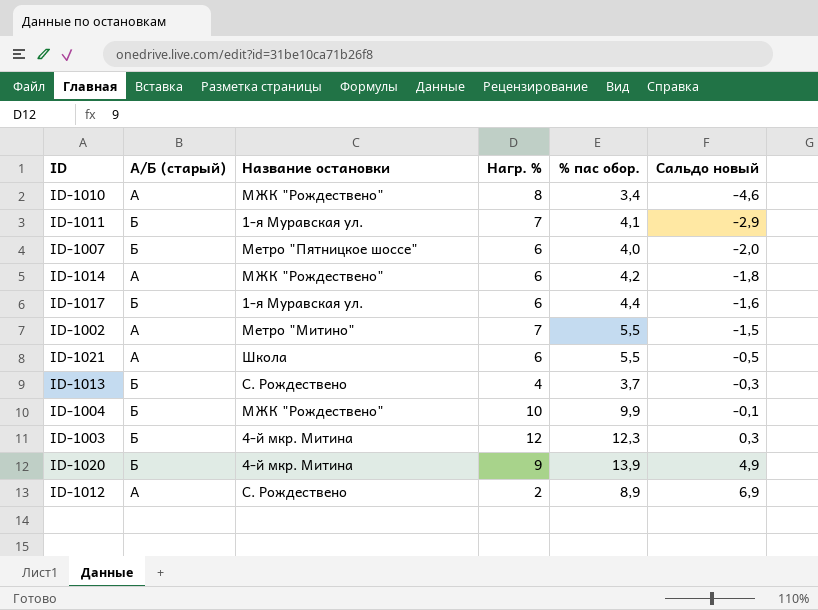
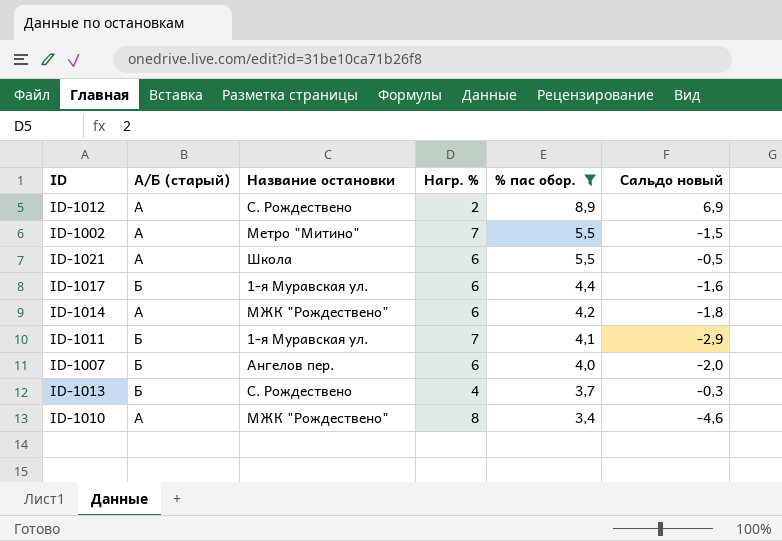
filter: none -> % пас обор. <= 8,9
row order: Сальдо новый ascending -> % пас обор. descending
ID-1007 | Название остановки: Метро "Пятницкое шоссе" -> Ангелов пер.

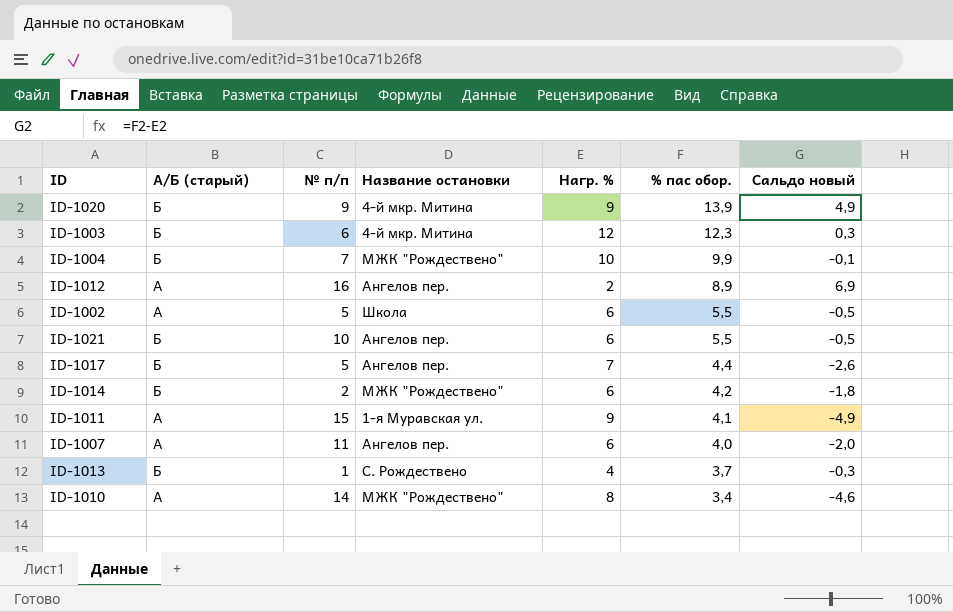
filter: % пас обор. <= 8,9 -> none
column № п/п | position: none -> 3
ID-1012 | Название остановки: С. Рождествено -> Ангелов пер.
ID-1002 | Название остановки: Метро "Митино" -> Школа
ID-1002 | Нагр. %: 7 -> 6
ID-1002 | Сальдо новый: -1,5 -> -0,5
ID-1021 | А/Б (старый): А -> Б
ID-1021 | Название остановки: Школа -> Ангелов пер.
ID-1017 | Название остановки: 1-я Муравская ул. -> Ангелов пер.
ID-1017 | Нагр. %: 6 -> 7
ID-1017 | Сальдо новый: -1,6 -> -2,6
ID-1014 | А/Б (старый): А -> Б
ID-1011 | А/Б (старый): Б -> А
ID-1011 | Нагр. %: 7 -> 9
ID-1011 | Сальдо новый: -2,9 -> -4,9
ID-1007 | А/Б (старый): Б -> А

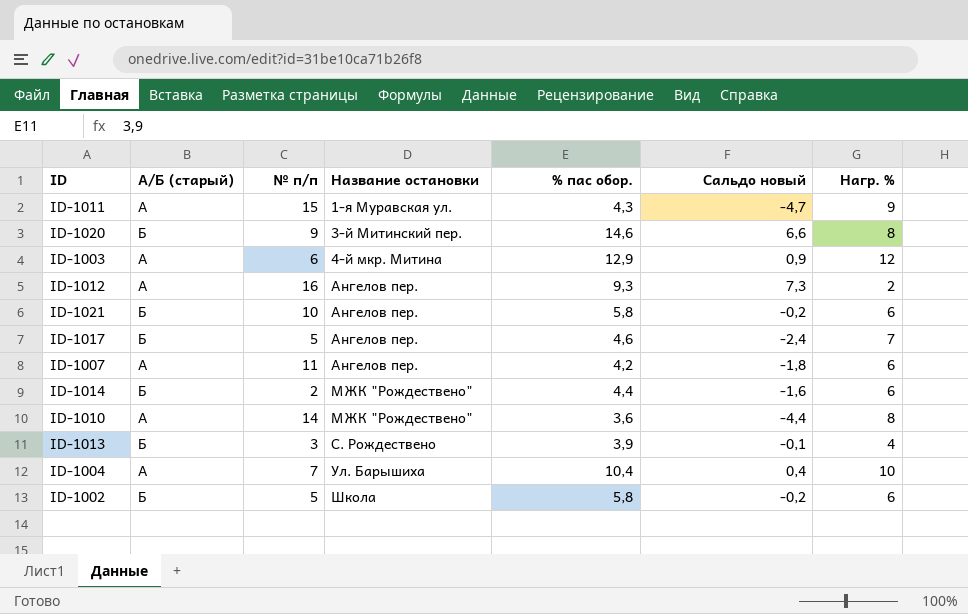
row order: % пас обор. descending -> Название остановки ascending
column Нагр. % | position: 5 -> 7
ID-1011 | % пас обор.: 4,1 -> 4,3
ID-1011 | Сальдо новый: -4,9 -> -4,7
ID-1020 | Название остановки: 4-й мкр. Митина -> 3-й Митинский пер.
ID-1020 | % пас обор.: 13,9 -> 14,6
ID-1020 | Сальдо новый: 4,9 -> 6,6
ID-1020 | Нагр. %: 9 -> 8
ID-1003 | А/Б (старый): Б -> А
ID-1003 | % пас обор.: 12,3 -> 12,9
ID-1003 | Сальдо новый: 0,3 -> 0,9
ID-1012 | % пас обор.: 8,9 -> 9,3
ID-1012 | Сальдо новый: 6,9 -> 7,3
ID-1021 | % пас обор.: 5,5 -> 5,8
ID-1021 | Сальдо новый: -0,5 -> -0,2
ID-1017 | % пас обор.: 4,4 -> 4,6
ID-1017 | Сальдо новый: -2,6 -> -2,4
ID-1007 | % пас обор.: 4,0 -> 4,2
ID-1007 | Сальдо новый: -2,0 -> -1,8
ID-1014 | % пас обор.: 4,2 -> 4,4
ID-1014 | Сальдо новый: -1,8 -> -1,6
ID-1010 | % пас обор.: 3,4 -> 3,6
ID-1010 | Сальдо новый: -4,6 -> -4,4
ID-1013 | № п/п: 1 -> 3
ID-1013 | % пас обор.: 3,7 -> 3,9
ID-1013 | Сальдо новый: -0,3 -> -0,1
ID-1004 | А/Б (старый): Б -> А
ID-1004 | Название остановки: МЖК "Рождествено" -> Ул. Барышиха
ID-1004 | % пас обор.: 9,9 -> 10,4
ID-1004 | Сальдо новый: -0,1 -> 0,4
ID-1002 | А/Б (старый): А -> Б
ID-1002 | % пас обор.: 5,5 -> 5,8
ID-1002 | Сальдо новый: -0,5 -> -0,2

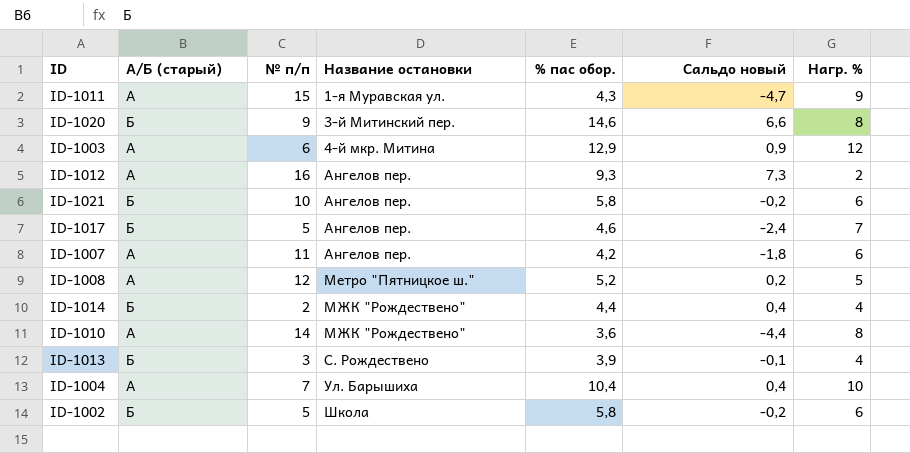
row ID-1008: none -> А | 12 | Метро "Пятницкое ш." | 5,2 | 0,2 | 5
ID-1014 | Сальдо новый: -1,6 -> 0,4
ID-1014 | Нагр. %: 6 -> 4

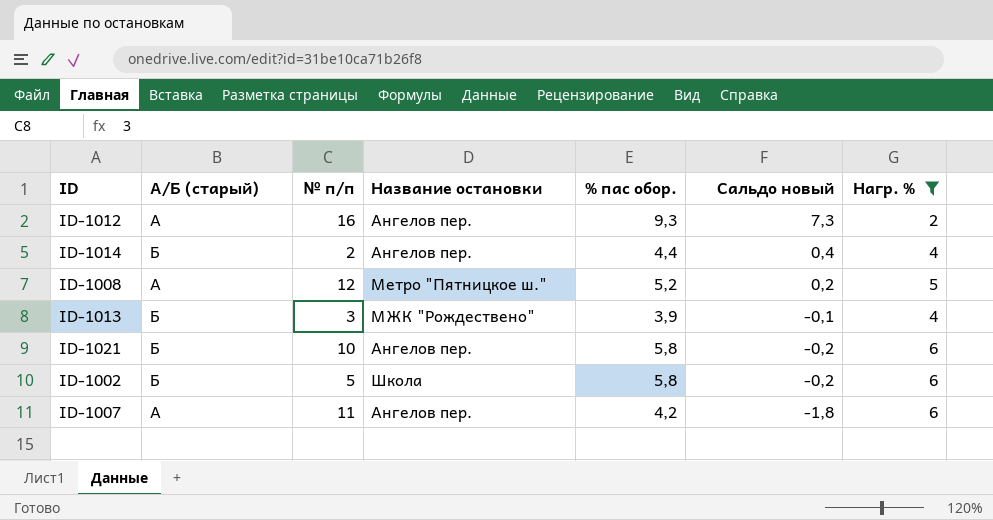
filter: none -> Нагр. % <= 6
row order: Название остановки ascending -> Сальдо новый descending
ID-1014 | Название остановки: МЖК "Рождествено" -> Ангелов пер.
ID-1013 | Название остановки: С. Рождествено -> МЖК "Рождествено"

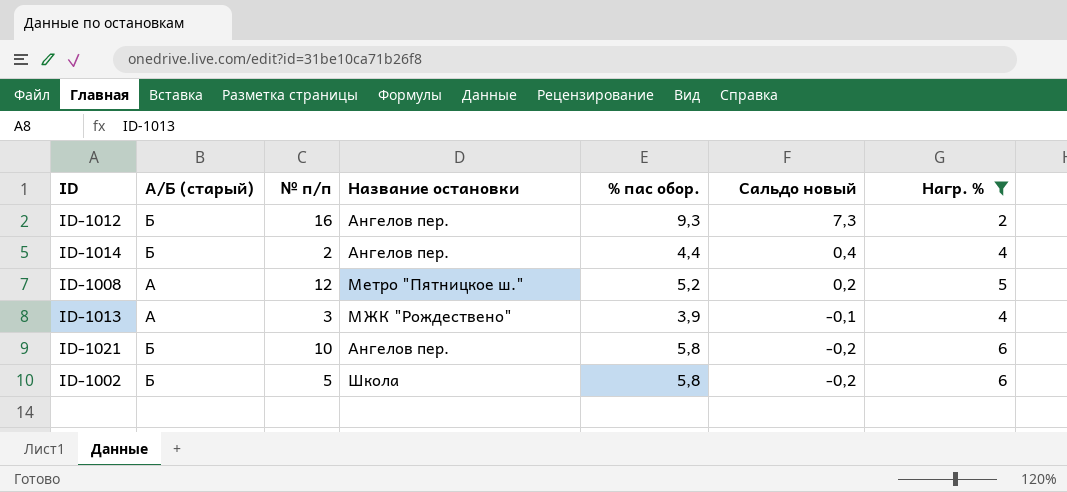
row ID-1007: А | 11 | Ангелов пер. | 4,2 | -1,8 | 6 -> none
ID-1012 | А/Б (старый): А -> Б
ID-1013 | А/Б (старый): Б -> А

